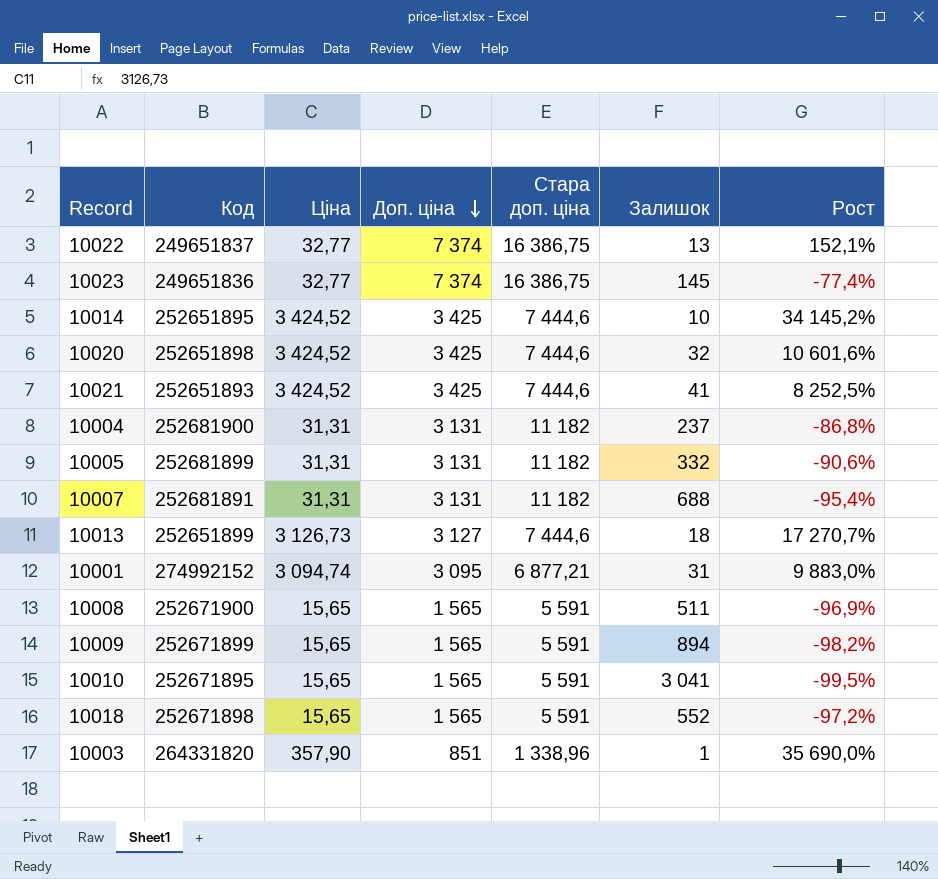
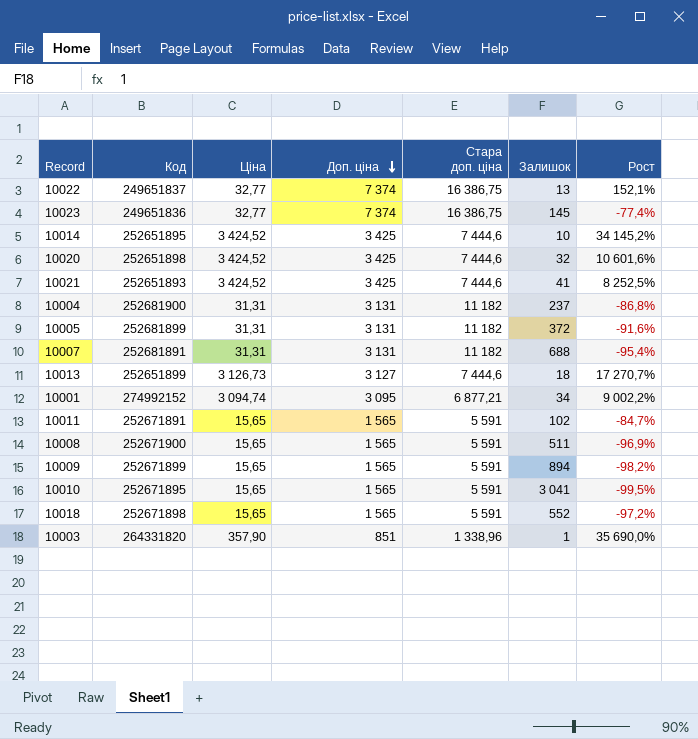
10005 | Залишок: 332 -> 372
10005 | Рост: -90,6% -> -91,6%
10001 | Залишок: 31 -> 34
10001 | Рост: 9 883,0% -> 9 002,2%
row 10011: none -> 252671891 | 15,65 | 1 565 | 5 591 | 102 | -84,7%

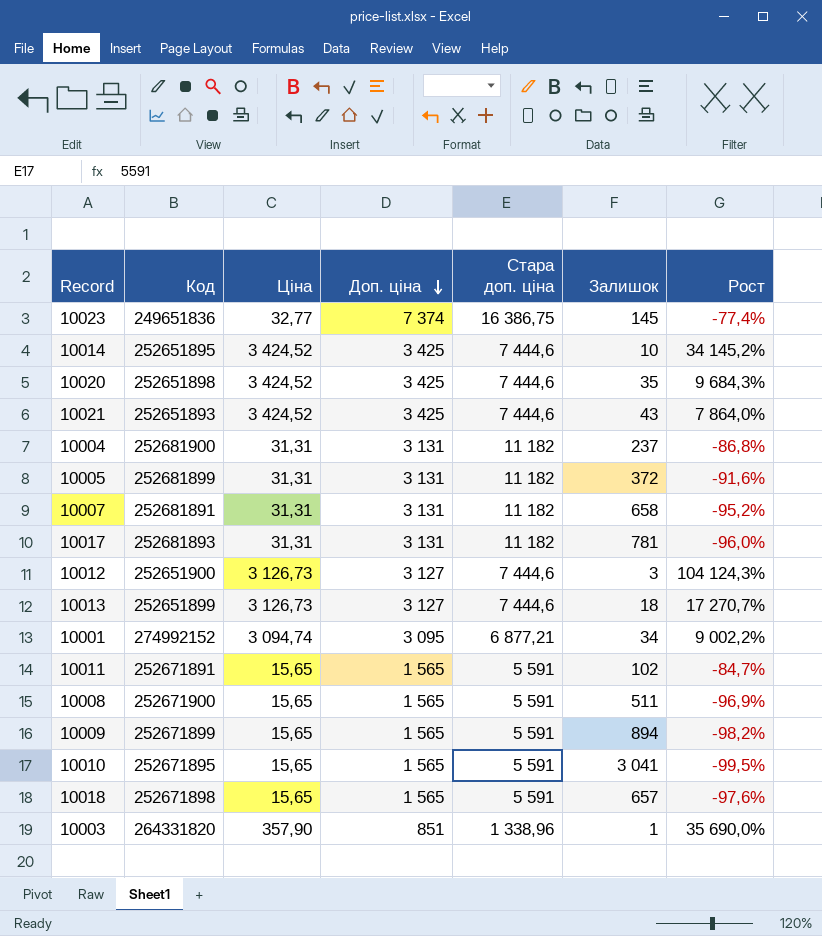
row 10022: 249651837 | 32,77 | 7 374 | 16 386,75 | 13 | 152,1% -> none
10020 | Залишок: 32 -> 35
10020 | Рост: 10 601,6% -> 9 684,3%
10021 | Залишок: 41 -> 43
10021 | Рост: 8 252,5% -> 7 864,0%
10007 | Залишок: 688 -> 658
10007 | Рост: -95,4% -> -95,2%
row 10017: none -> 252681893 | 31,31 | 3 131 | 11 182 | 781 | -96,0%
row 10012: none -> 252651900 | 3 126,73 | 3 127 | 7 444,6 | 3 | 104 124,3%
10018 | Залишок: 552 -> 657
10018 | Рост: -97,2% -> -97,6%

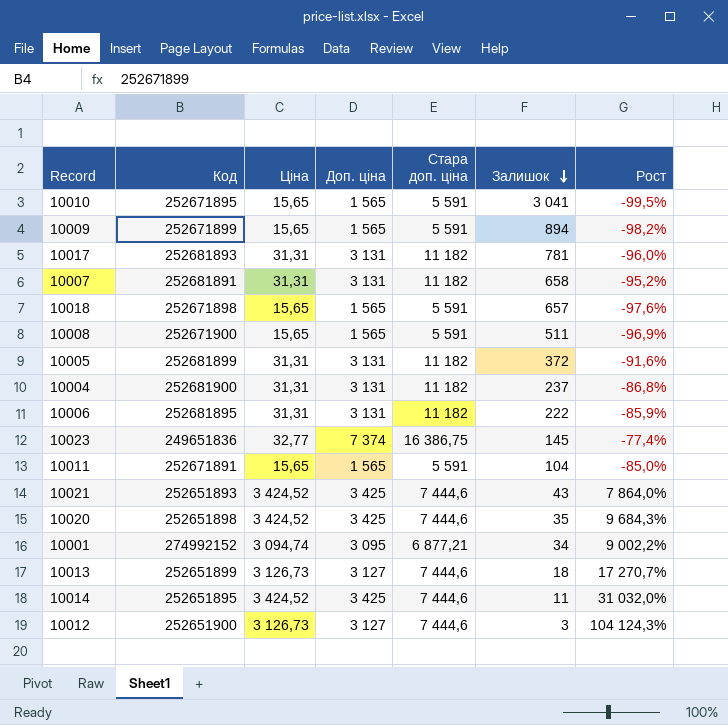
row order: Доп. ціна descending -> Залишок descending
row 10003: 264331820 | 357,90 | 851 | 1 338,96 | 1 | 35 690,0% -> none
row 10006: none -> 252681895 | 31,31 | 3 131 | 11 182 | 222 | -85,9%
10011 | Залишок: 102 -> 104
10011 | Рост: -84,7% -> -85,0%
10014 | Залишок: 10 -> 11
10014 | Рост: 34 145,2% -> 31 032,0%

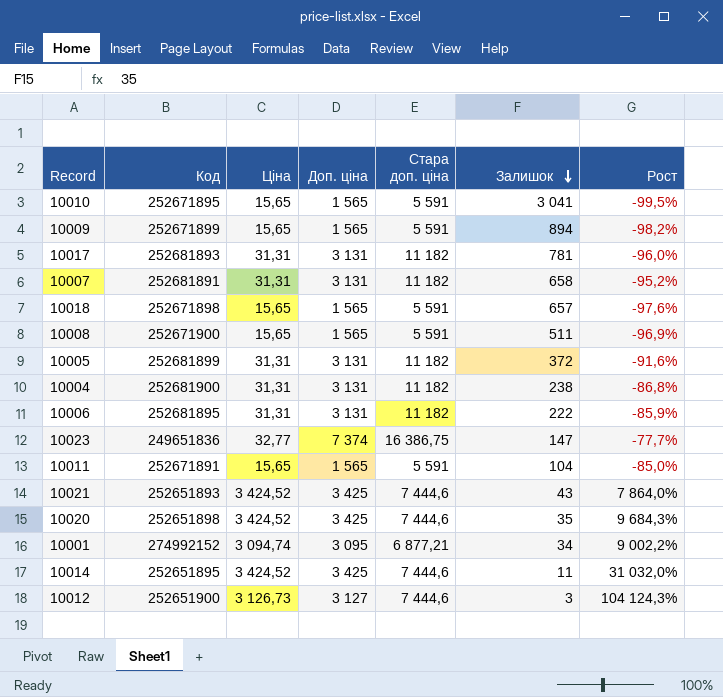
row 10013: 252651899 | 3 126,73 | 3 127 | 7 444,6 | 18 | 17 270,7% -> none
10004 | Залишок: 237 -> 238
10023 | Залишок: 145 -> 147
10023 | Рост: -77,4% -> -77,7%

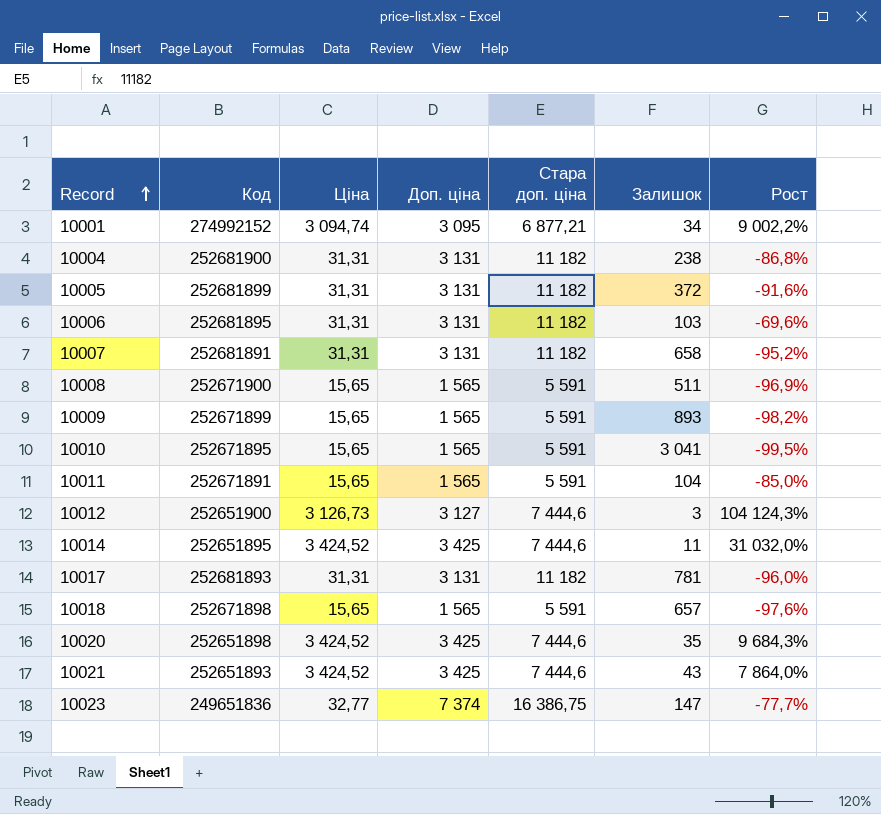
row order: Залишок descending -> Record ascending
10006 | Залишок: 222 -> 103
10006 | Рост: -85,9% -> -69,6%
10009 | Залишок: 894 -> 893

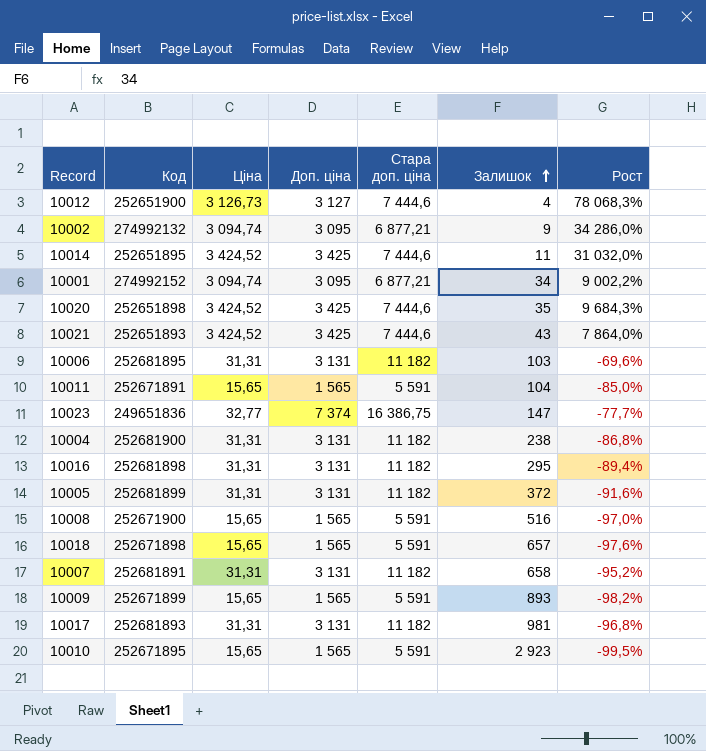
row order: Record ascending -> Залишок ascending
10012 | Залишок: 3 -> 4
10012 | Рост: 104 124,3% -> 78 068,3%
row 10002: none -> 274992132 | 3 094,74 | 3 095 | 6 877,21 | 9 | 34 286,0%
row 10016: none -> 252681898 | 31,31 | 3 131 | 11 182 | 295 | -89,4%
10008 | Залишок: 511 -> 516
10008 | Рост: -96,9% -> -97,0%
10017 | Залишок: 781 -> 981
10017 | Рост: -96,0% -> -96,8%
10010 | Залишок: 3 041 -> 2 923

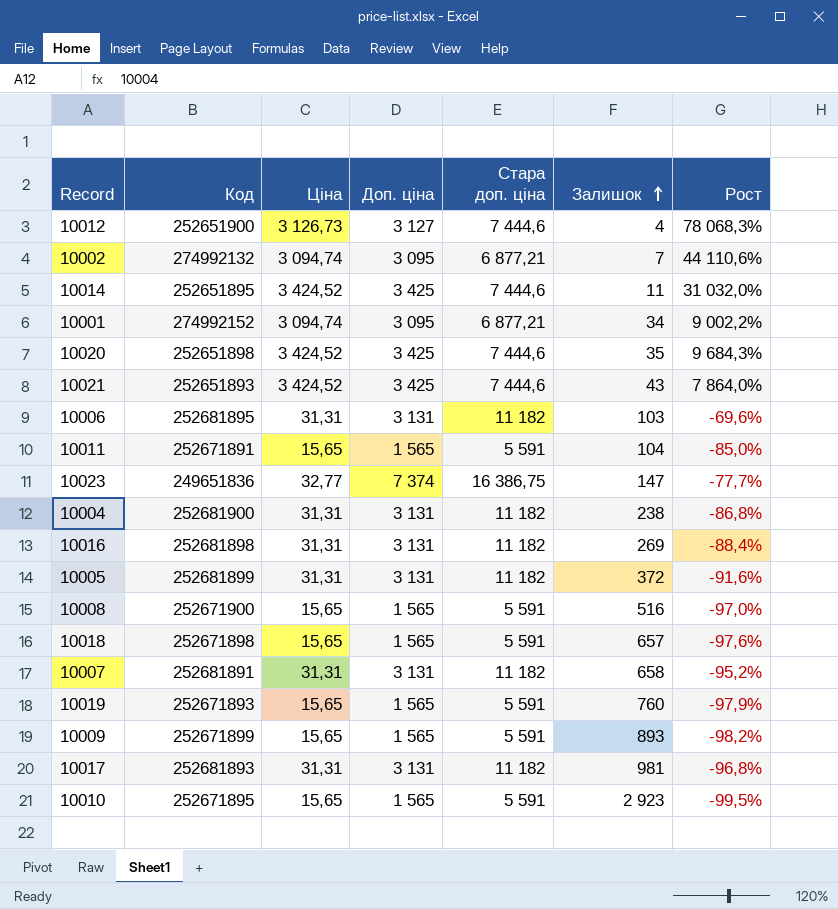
10002 | Залишок: 9 -> 7
10002 | Рост: 34 286,0% -> 44 110,6%
10016 | Залишок: 295 -> 269
10016 | Рост: -89,4% -> -88,4%
row 10019: none -> 252671893 | 15,65 | 1 565 | 5 591 | 760 | -97,9%

